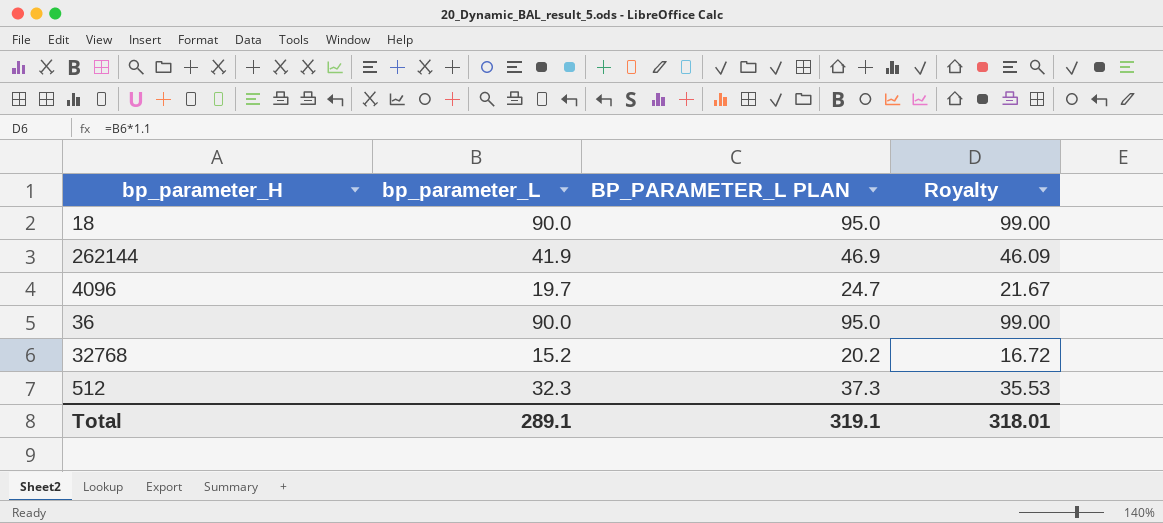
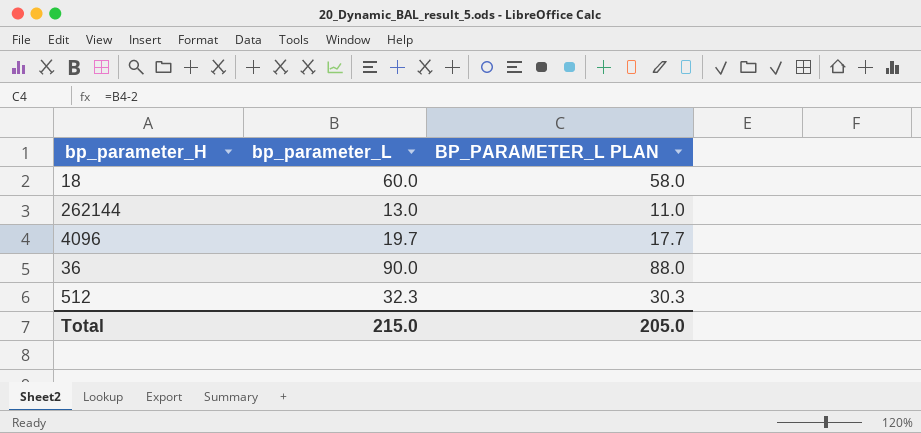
column Royalty | formula: [bp_parameter_L] * 1.1 -> none
column BP_PARAMETER_L PLAN | formula: [bp_parameter_L] + 5 -> [bp_parameter_L] - 2
row 32768: 15.2 | 20.2 | 16.72 -> none
18 | bp_parameter_L: 90.0 -> 60.0
262144 | bp_parameter_L: 41.9 -> 13.0
Total | bp_parameter_L: 289.1 -> 215.0
Total | BP_PARAMETER_L PLAN: 319.1 -> 205.0

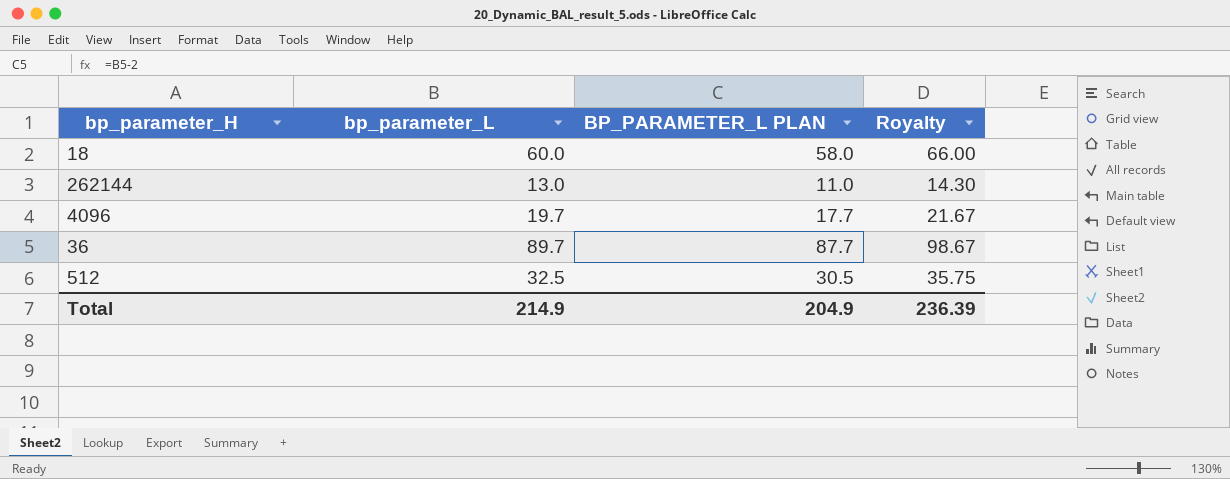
column Royalty | formula: none -> [bp_parameter_L] * 1.1
36 | bp_parameter_L: 90.0 -> 89.7
36 | BP_PARAMETER_L PLAN: 88.0 -> 87.7
512 | bp_parameter_L: 32.3 -> 32.5
512 | BP_PARAMETER_L PLAN: 30.3 -> 30.5
Total | bp_parameter_L: 215.0 -> 214.9
Total | BP_PARAMETER_L PLAN: 205.0 -> 204.9

